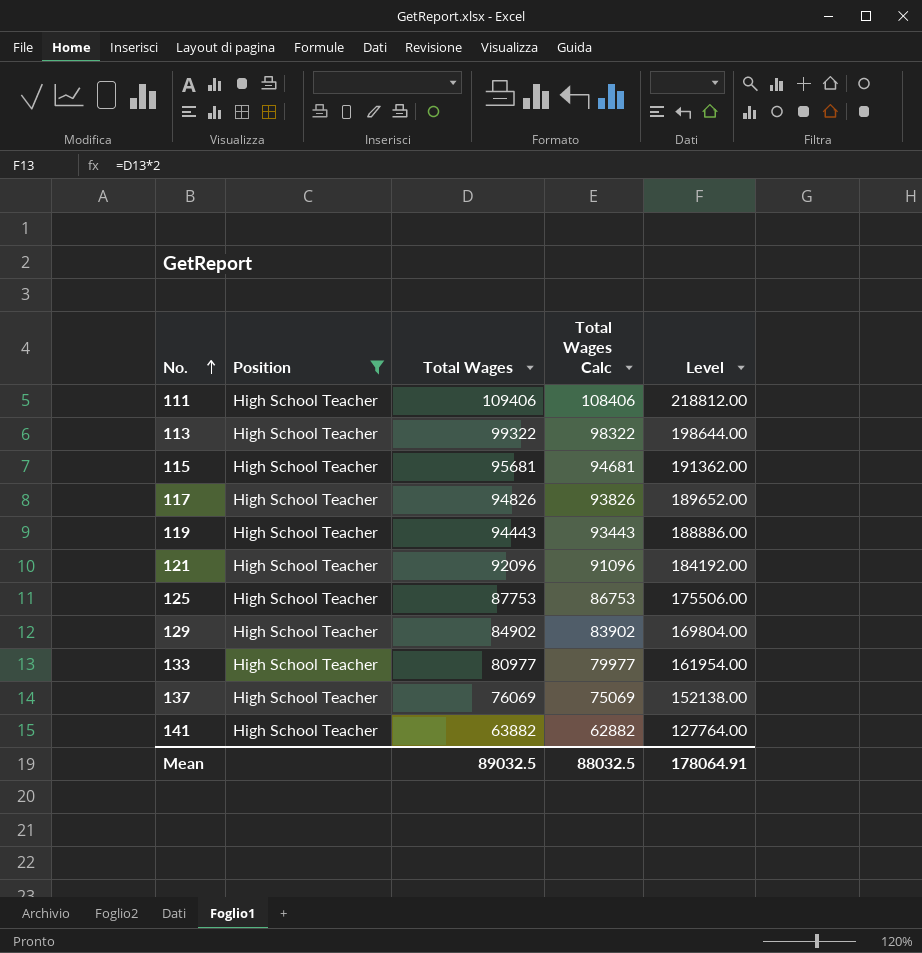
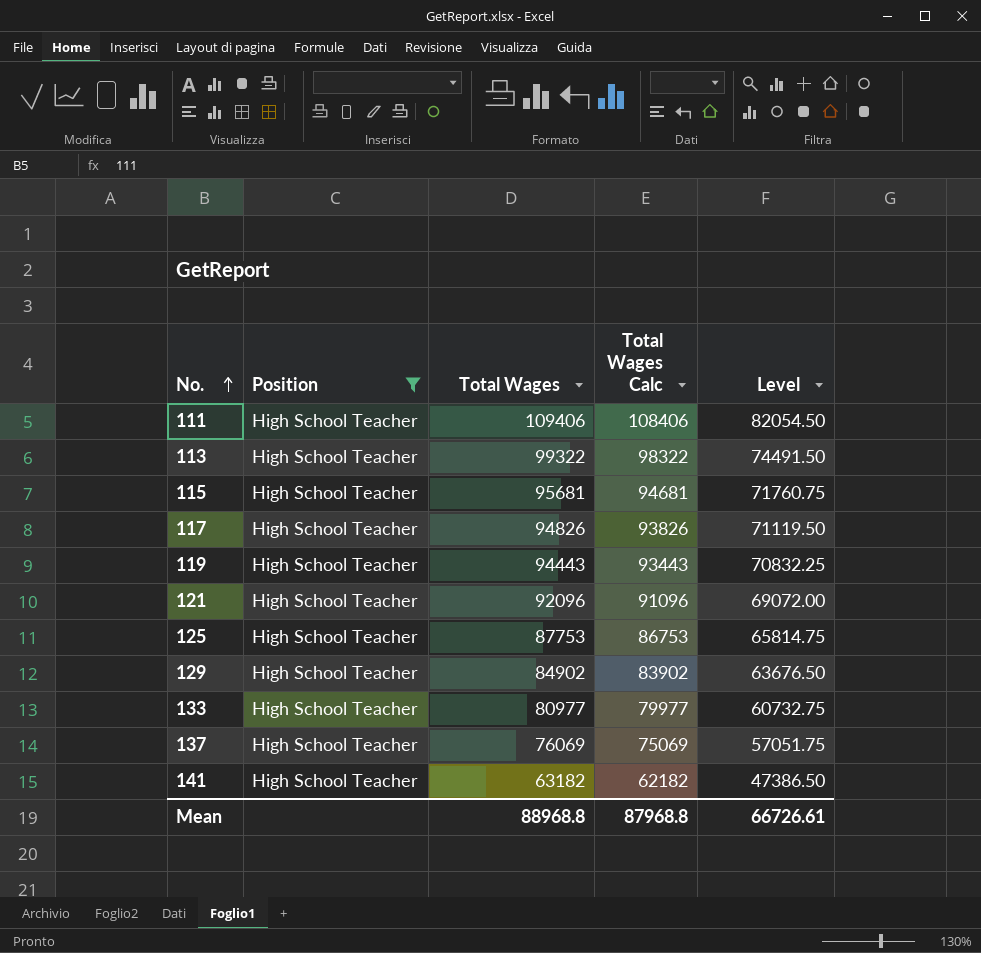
column Level | formula: [Total Wages] * 2 -> [Total Wages] * 0.75
141 | Total Wages: 63882 -> 63182
141 | Total Wages Calc: 62882 -> 62182
Mean | Total Wages: 89032.5 -> 88968.8
Mean | Total Wages Calc: 88032.5 -> 87968.8
Mean | Level: 178064.91 -> 66726.61

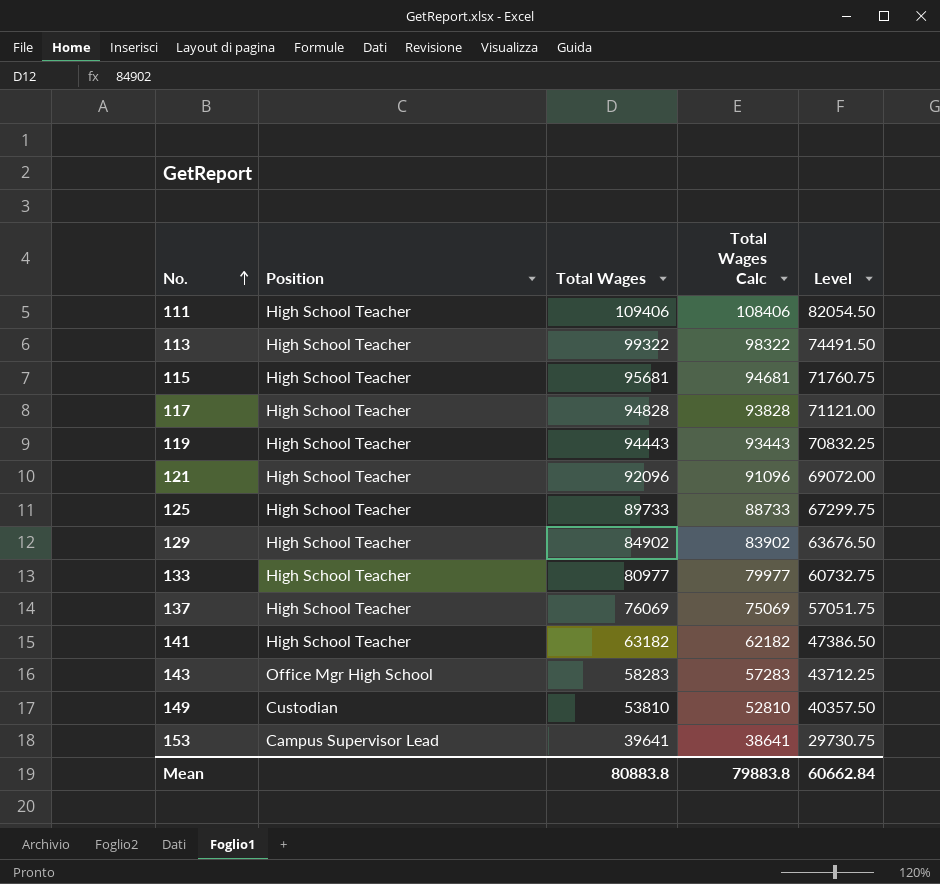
filter: Position = High School Teacher -> none
117 | Total Wages: 94826 -> 94828
117 | Total Wages Calc: 93826 -> 93828
117 | Level: 71119.50 -> 71121.00
125 | Total Wages: 87753 -> 89733
125 | Total Wages Calc: 86753 -> 88733
125 | Level: 65814.75 -> 67299.75
Mean | Total Wages: 88968.8 -> 80883.8
Mean | Total Wages Calc: 87968.8 -> 79883.8
Mean | Level: 66726.61 -> 60662.84

